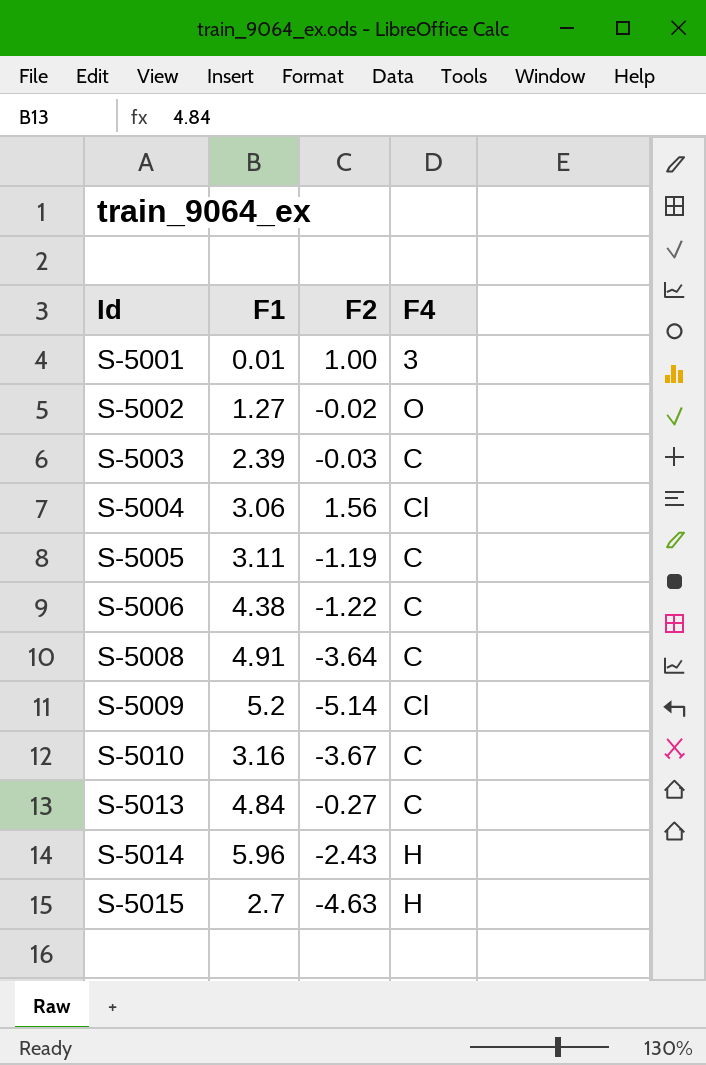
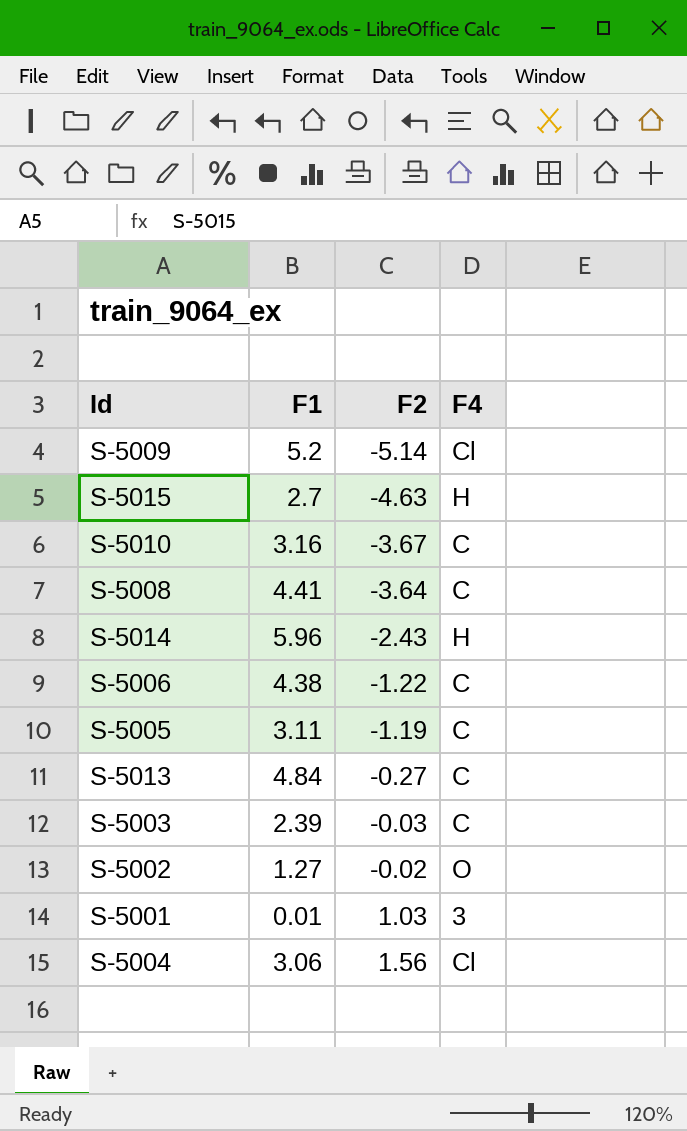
row order: Id ascending -> F2 ascending
S-5008 | F1: 4.91 -> 4.41
S-5001 | F2: 1.00 -> 1.03

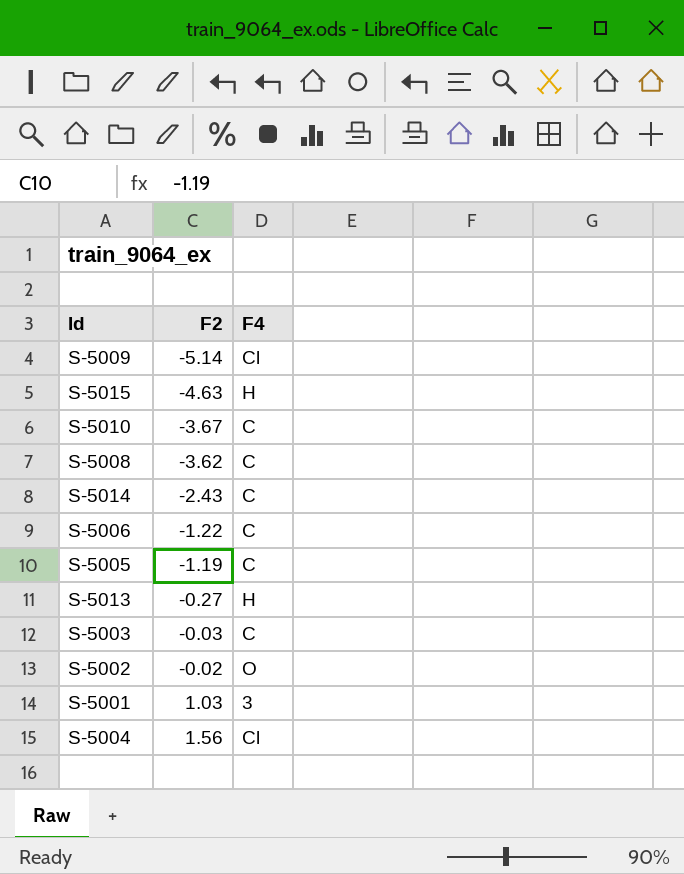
column F1 | position: 2 -> none
S-5008 | F2: -3.64 -> -3.62
S-5014 | F4: H -> C
S-5013 | F4: C -> H

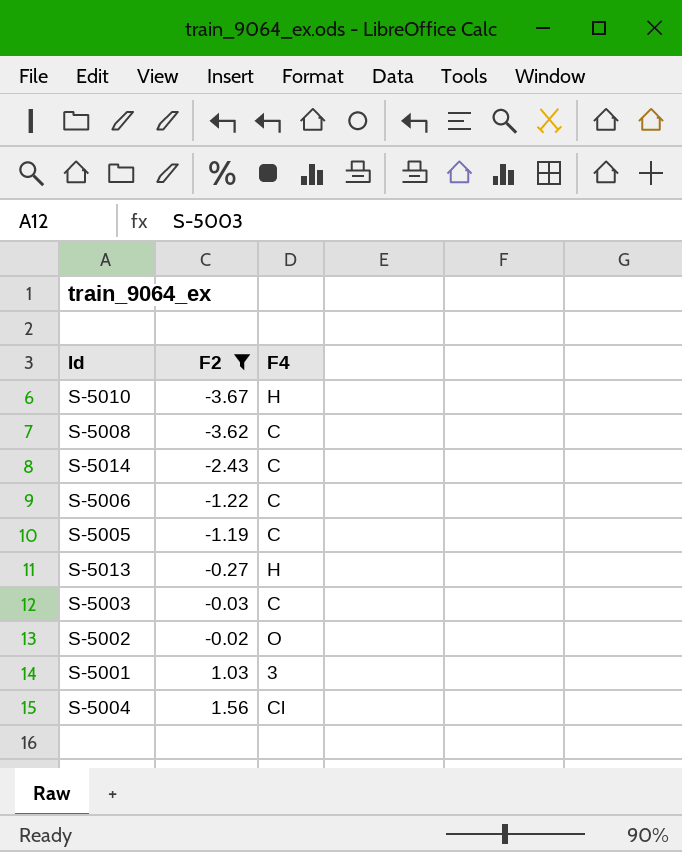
filter: none -> F2 >= -3.67
S-5010 | F4: C -> H

